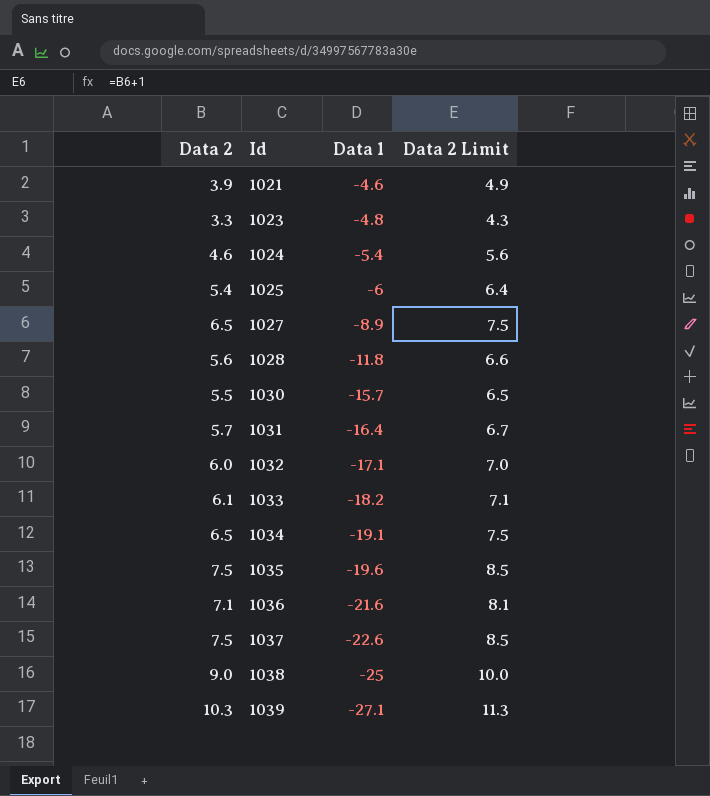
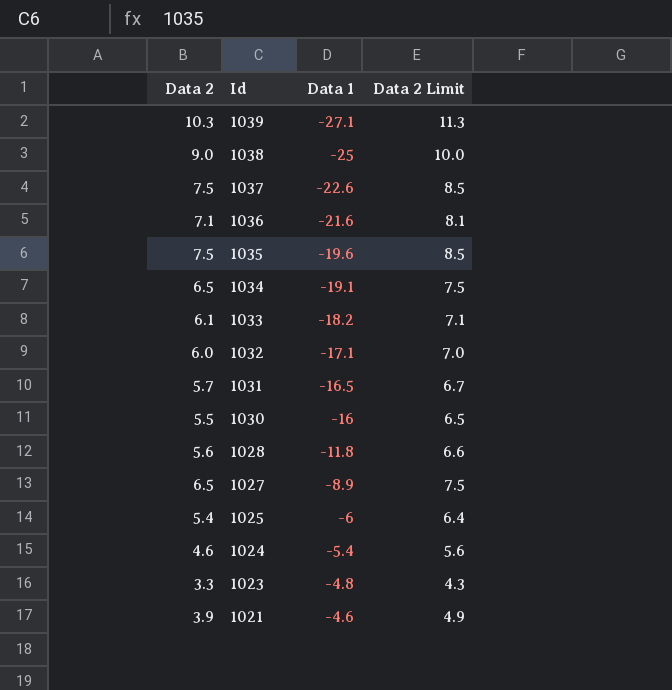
row order: Id ascending -> Id descending
1031 | Data 1: -16.4 -> -16.5
1030 | Data 1: -15.7 -> -16

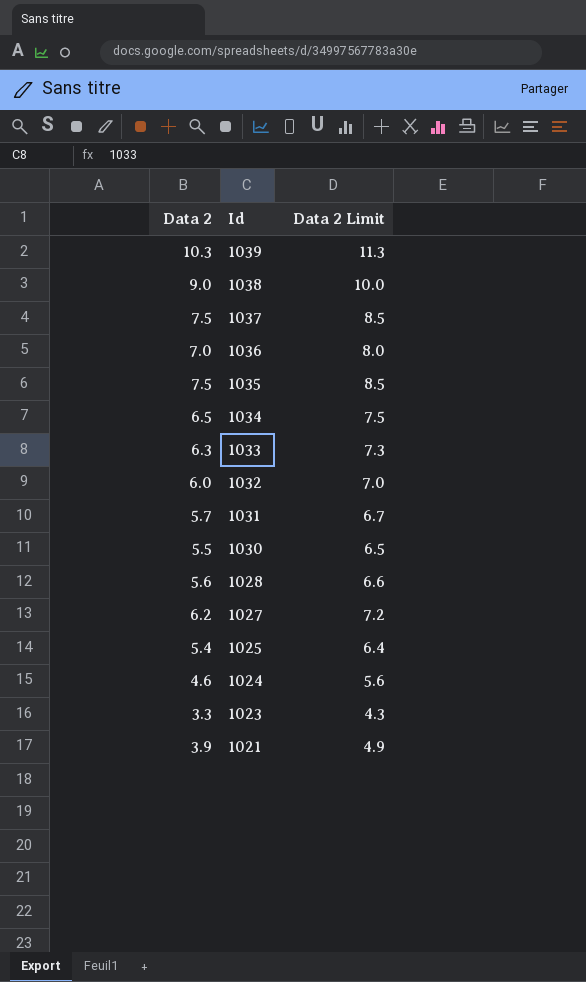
column Data 1 | position: 3 -> none
1036 | Data 2: 7.1 -> 7.0
1036 | Data 2 Limit: 8.1 -> 8.0
1033 | Data 2: 6.1 -> 6.3
1033 | Data 2 Limit: 7.1 -> 7.3
1027 | Data 2: 6.5 -> 6.2
1027 | Data 2 Limit: 7.5 -> 7.2

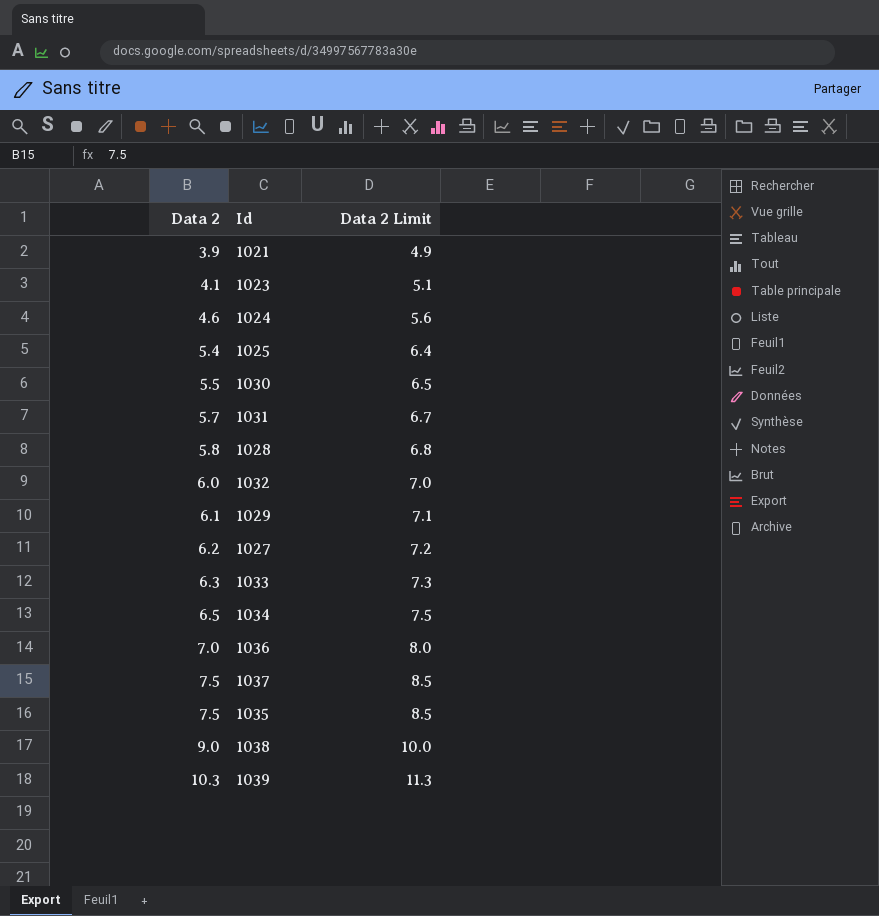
row order: Id descending -> Data 2 ascending
1023 | Data 2: 3.3 -> 4.1
1023 | Data 2 Limit: 4.3 -> 5.1
1028 | Data 2: 5.6 -> 5.8
1028 | Data 2 Limit: 6.6 -> 6.8
row 1029: none -> 6.1 | 7.1

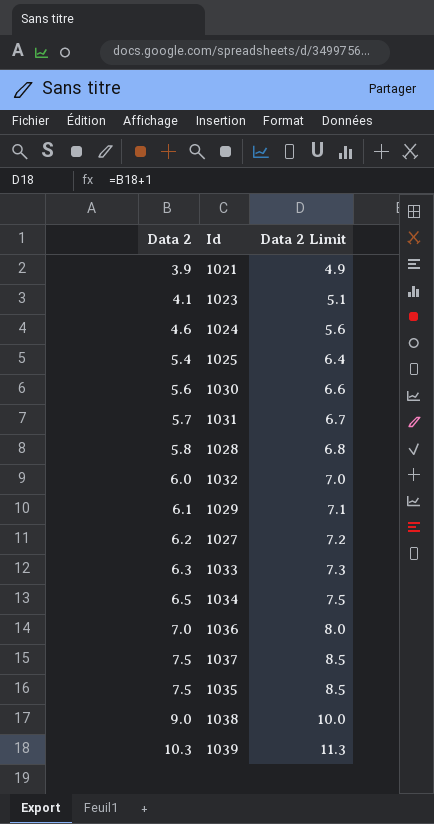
1030 | Data 2: 5.5 -> 5.6
1030 | Data 2 Limit: 6.5 -> 6.6

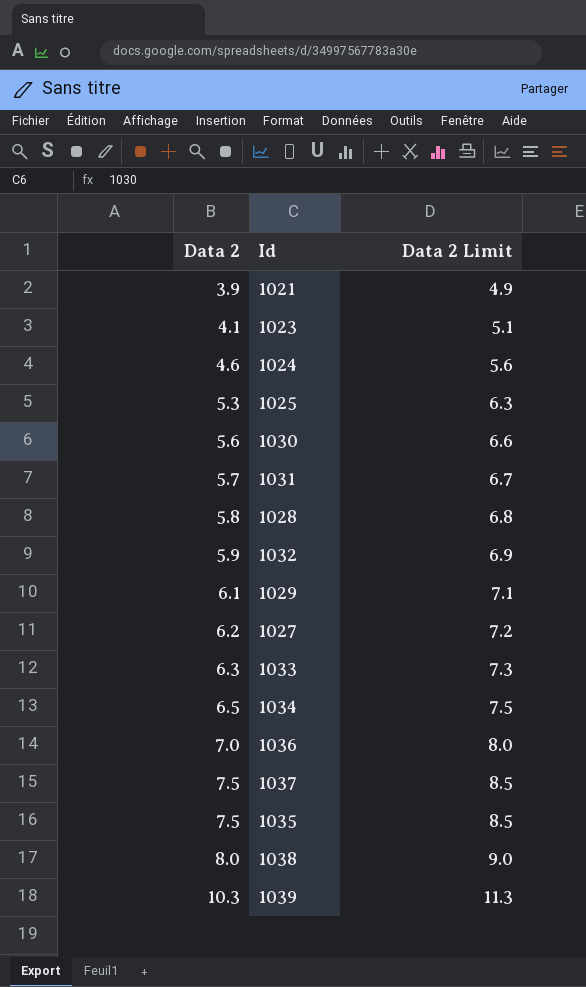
1025 | Data 2: 5.4 -> 5.3
1025 | Data 2 Limit: 6.4 -> 6.3
1032 | Data 2: 6.0 -> 5.9
1032 | Data 2 Limit: 7.0 -> 6.9
1038 | Data 2: 9.0 -> 8.0
1038 | Data 2 Limit: 10.0 -> 9.0

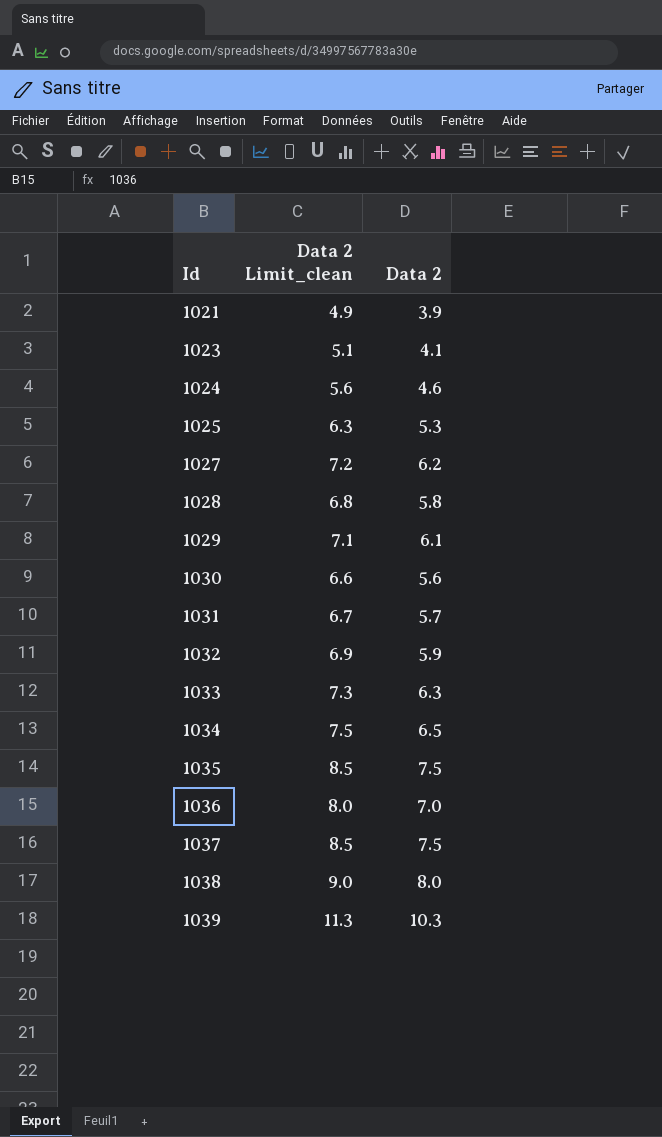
row order: Data 2 ascending -> Id ascending
column name: Data 2 Limit -> Data 2 Limit_clean
column Data 2 | position: 1 -> 3

